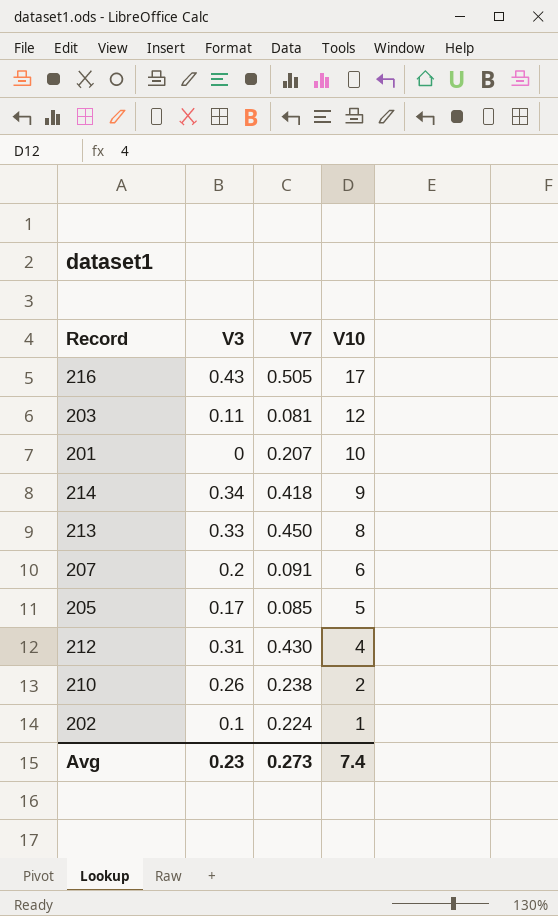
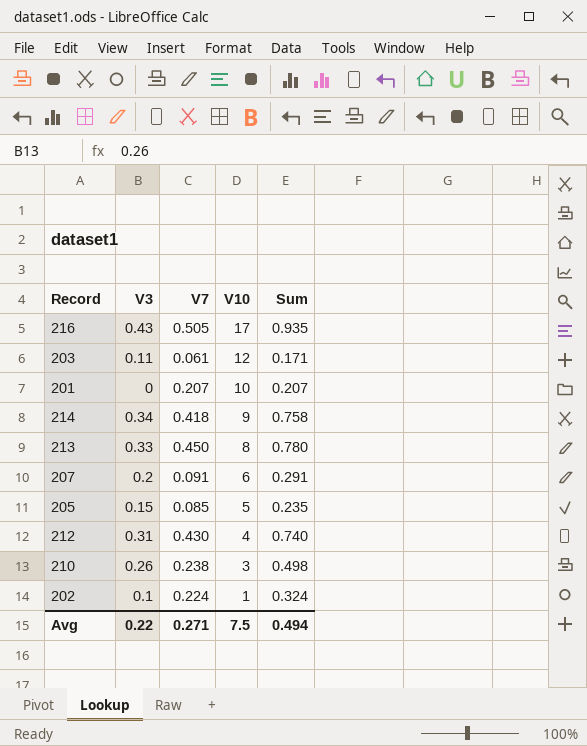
column Sum | formula: none -> [V3] + [V7]
203 | V7: 0.081 -> 0.061
205 | V3: 0.17 -> 0.15
210 | V10: 2 -> 3
Avg | V3: 0.23 -> 0.22
Avg | V7: 0.273 -> 0.271
Avg | V10: 7.4 -> 7.5

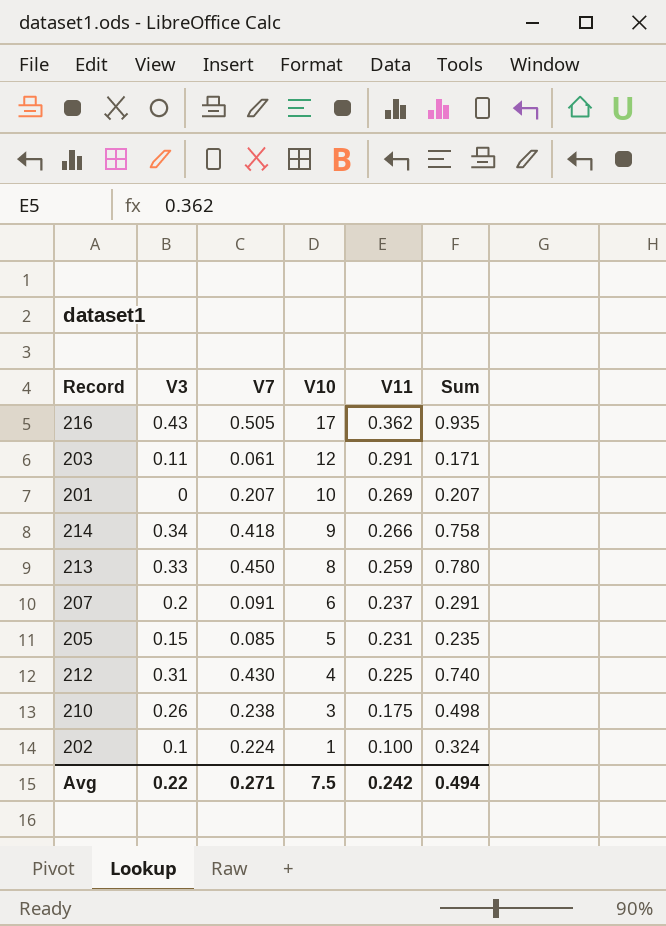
column V11 | position: none -> 5

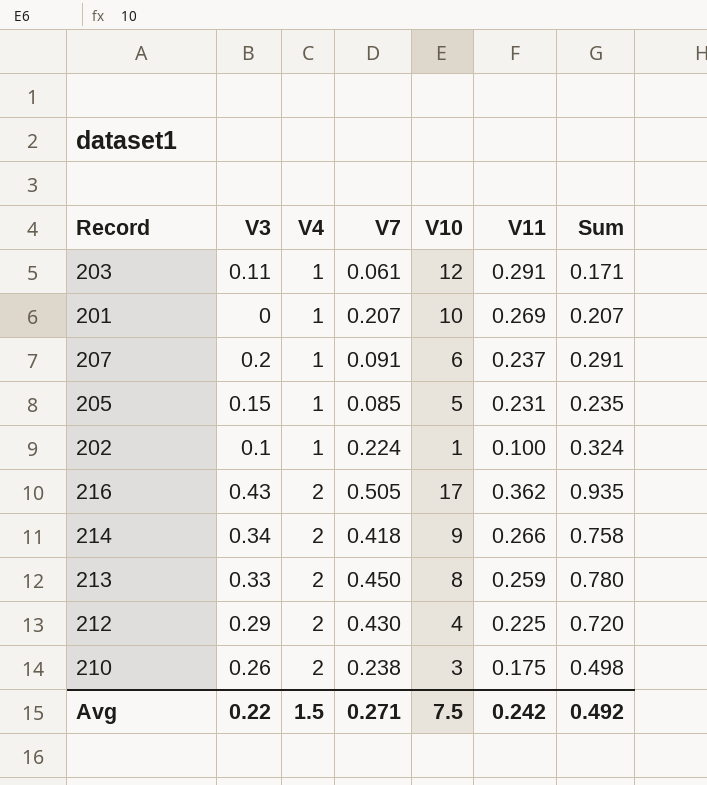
row order: V10 descending -> V4 ascending
column V4 | position: none -> 3
212 | V3: 0.31 -> 0.29
212 | Sum: 0.740 -> 0.720
Avg | Sum: 0.494 -> 0.492

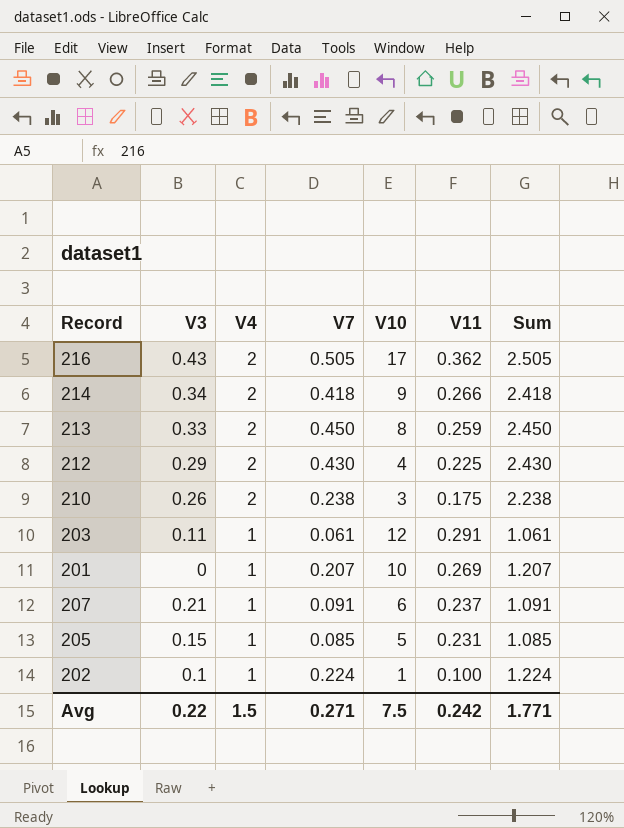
row order: V4 ascending -> V4 descending
column Sum | formula: [V3] + [V7] -> [V4] + [V7]
207 | V3: 0.2 -> 0.21
Avg | Sum: 0.492 -> 1.771

